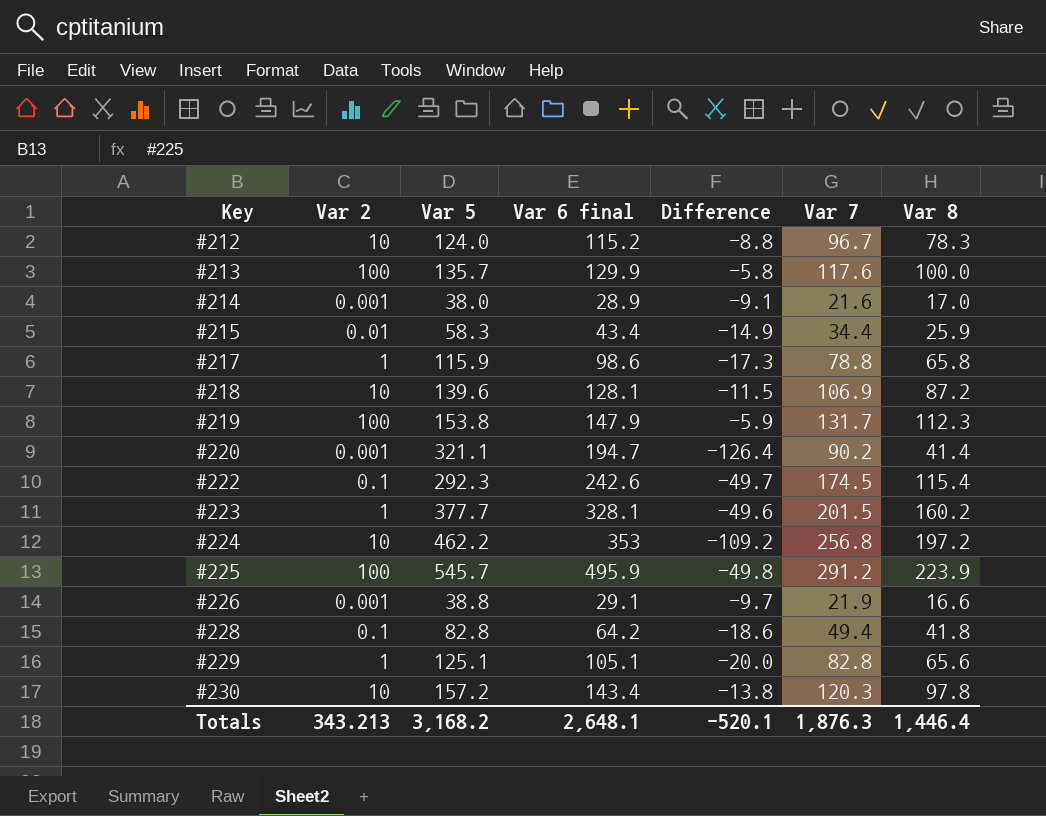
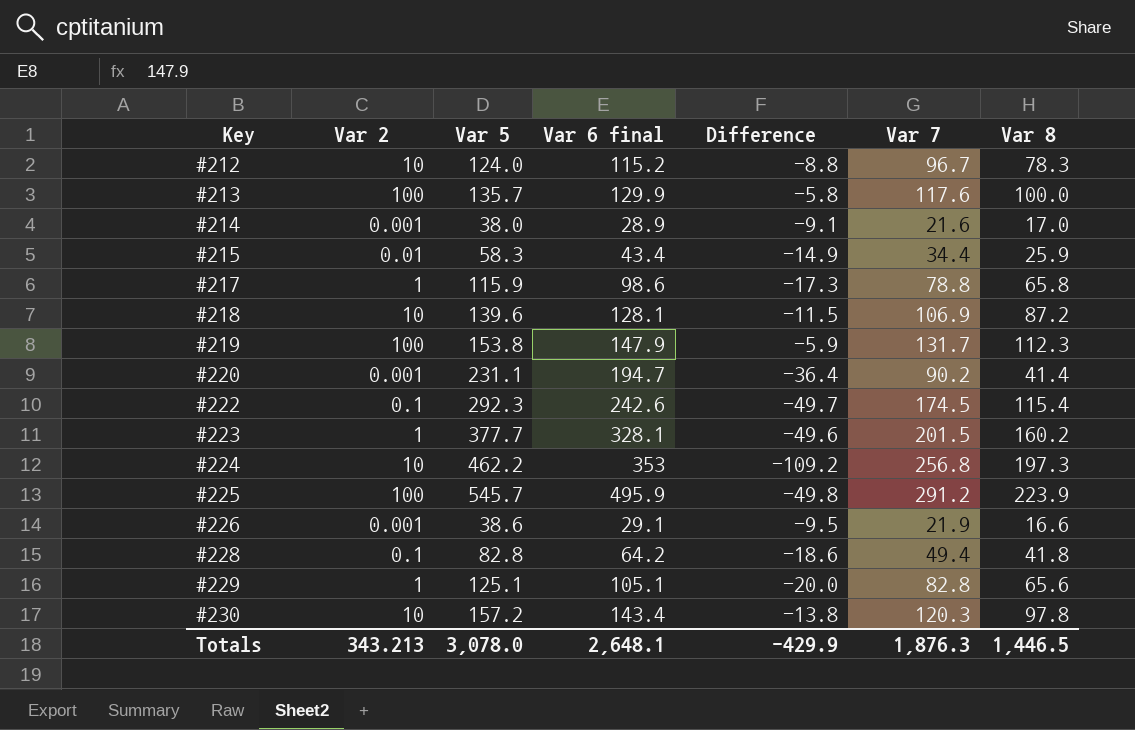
#220 | Var 5: 321.1 -> 231.1
#220 | Difference: -126.4 -> -36.4
#224 | Var 8: 197.2 -> 197.3
#226 | Var 5: 38.8 -> 38.6
#226 | Difference: -9.7 -> -9.5
Totals | Var 5: 3,168.2 -> 3,078.0
Totals | Difference: -520.1 -> -429.9
Totals | Var 8: 1,446.4 -> 1,446.5

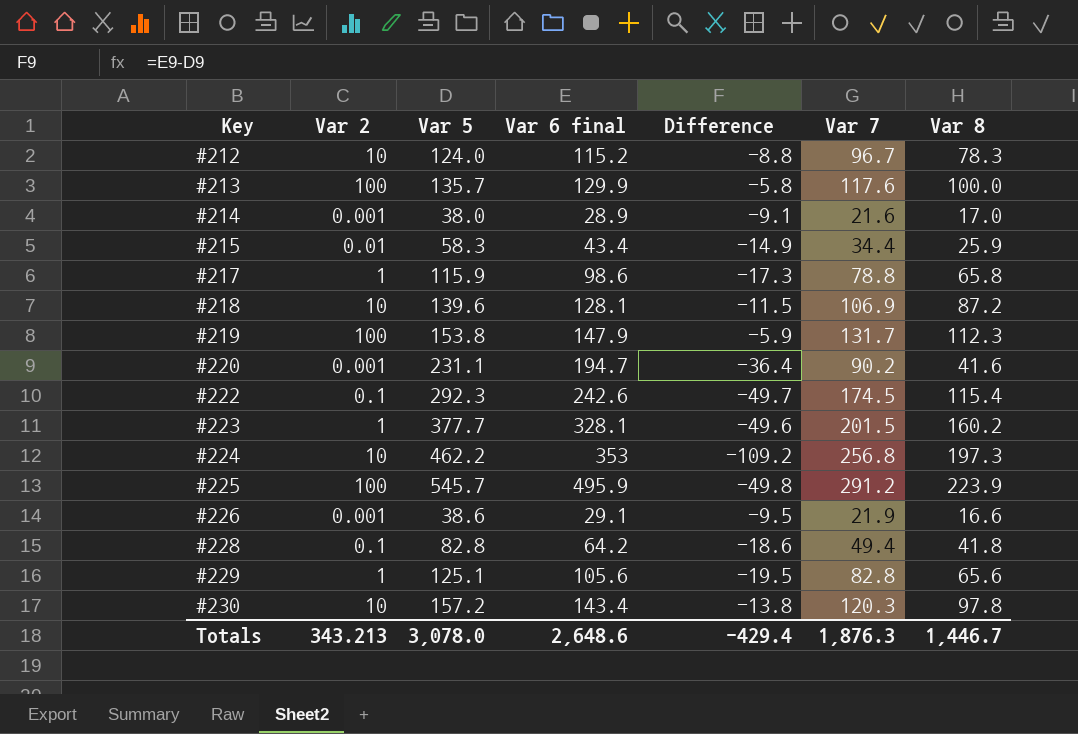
#220 | Var 8: 41.4 -> 41.6
#229 | Var 6 final: 105.1 -> 105.6
#229 | Difference: -20.0 -> -19.5
Totals | Var 6 final: 2,648.1 -> 2,648.6
Totals | Difference: -429.9 -> -429.4
Totals | Var 8: 1,446.5 -> 1,446.7

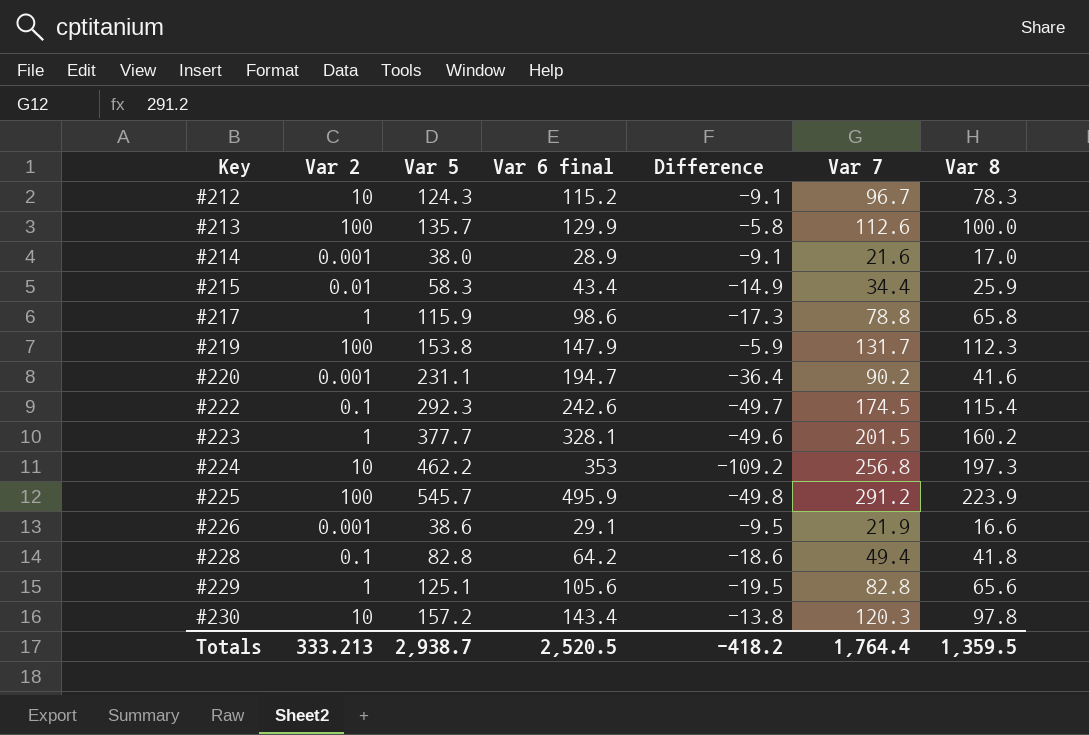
row #218: 10 | 139.6 | 128.1 | -11.5 | 106.9 | 87.2 -> none
#212 | Var 5: 124.0 -> 124.3
#212 | Difference: -8.8 -> -9.1
#213 | Var 7: 117.6 -> 112.6
Totals | Var 2: 343.213 -> 333.213
Totals | Var 5: 3,078.0 -> 2,938.7
Totals | Var 6 final: 2,648.6 -> 2,520.5
Totals | Difference: -429.4 -> -418.2
Totals | Var 7: 1,876.3 -> 1,764.4
Totals | Var 8: 1,446.7 -> 1,359.5

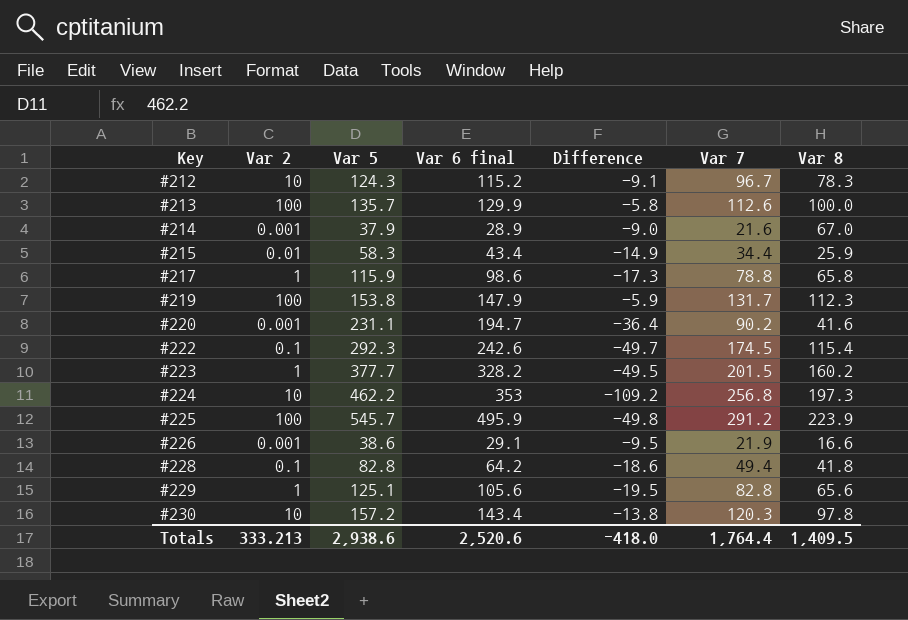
#214 | Var 5: 38.0 -> 37.9
#214 | Difference: -9.1 -> -9.0
#214 | Var 8: 17.0 -> 67.0
#223 | Var 6 final: 328.1 -> 328.2
#223 | Difference: -49.6 -> -49.5
Totals | Var 5: 2,938.7 -> 2,938.6
Totals | Var 6 final: 2,520.5 -> 2,520.6
Totals | Difference: -418.2 -> -418.0
Totals | Var 8: 1,359.5 -> 1,409.5

